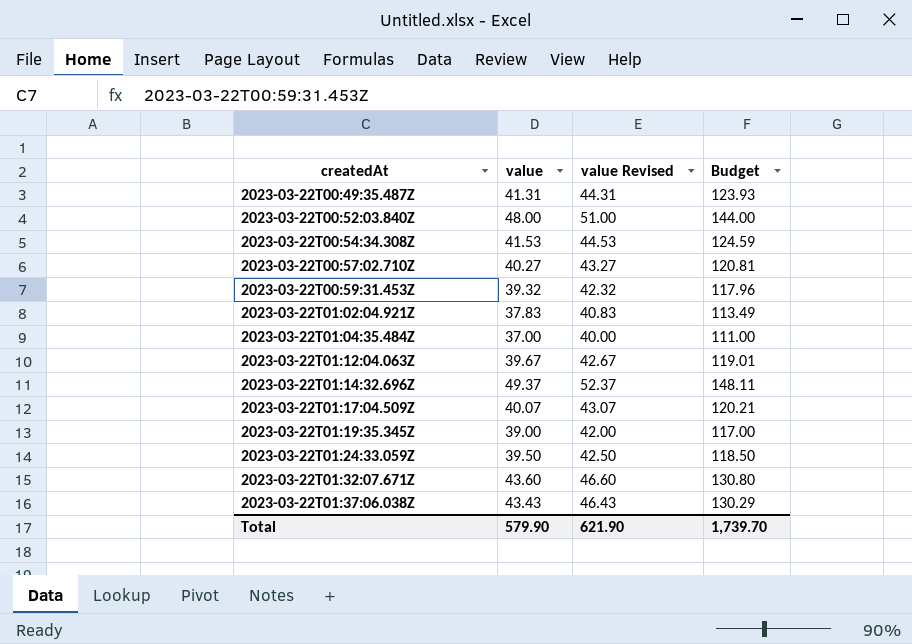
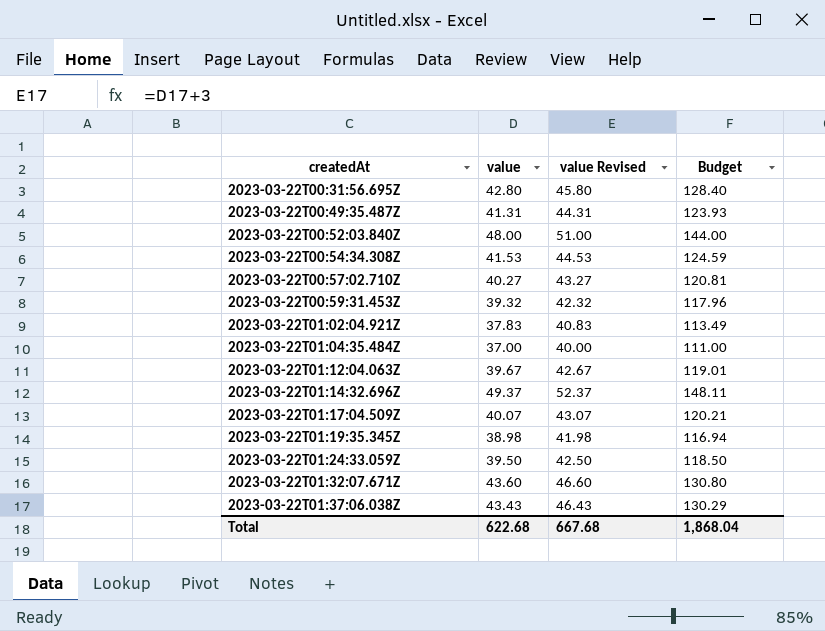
row 2023-03-22T00:31:56.695Z: none -> 42.80 | 45.80 | 128.40
2023-03-22T01:19:35.345Z | value: 39.00 -> 38.98
2023-03-22T01:19:35.345Z | value Revised: 42.00 -> 41.98
2023-03-22T01:19:35.345Z | Budget: 117.00 -> 116.94
Total | value: 579.90 -> 622.68
Total | value Revised: 621.90 -> 667.68
Total | Budget: 1,739.70 -> 1,868.04

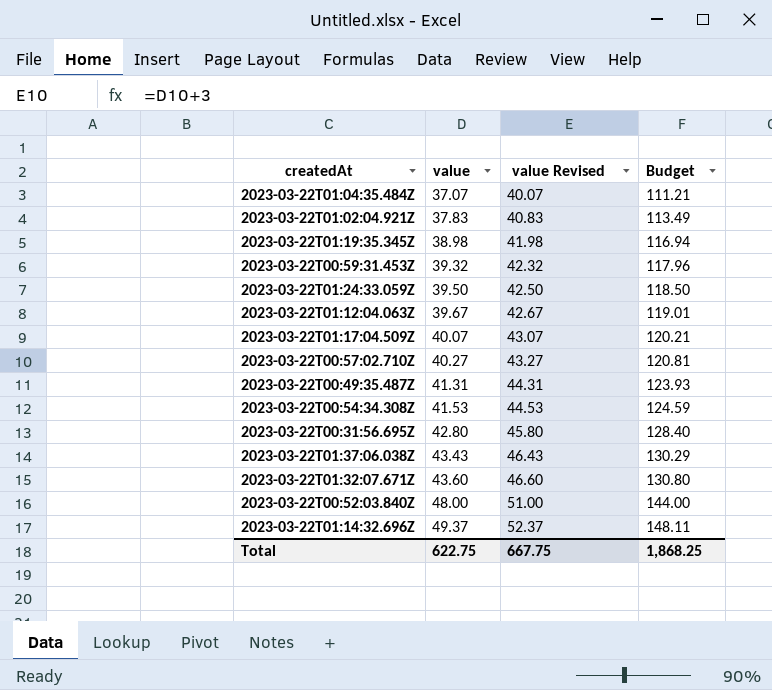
row order: createdAt ascending -> value ascending
2023-03-22T01:04:35.484Z | value: 37.00 -> 37.07
2023-03-22T01:04:35.484Z | value Revised: 40.00 -> 40.07
2023-03-22T01:04:35.484Z | Budget: 111.00 -> 111.21
Total | value: 622.68 -> 622.75
Total | value Revised: 667.68 -> 667.75
Total | Budget: 1,868.04 -> 1,868.25

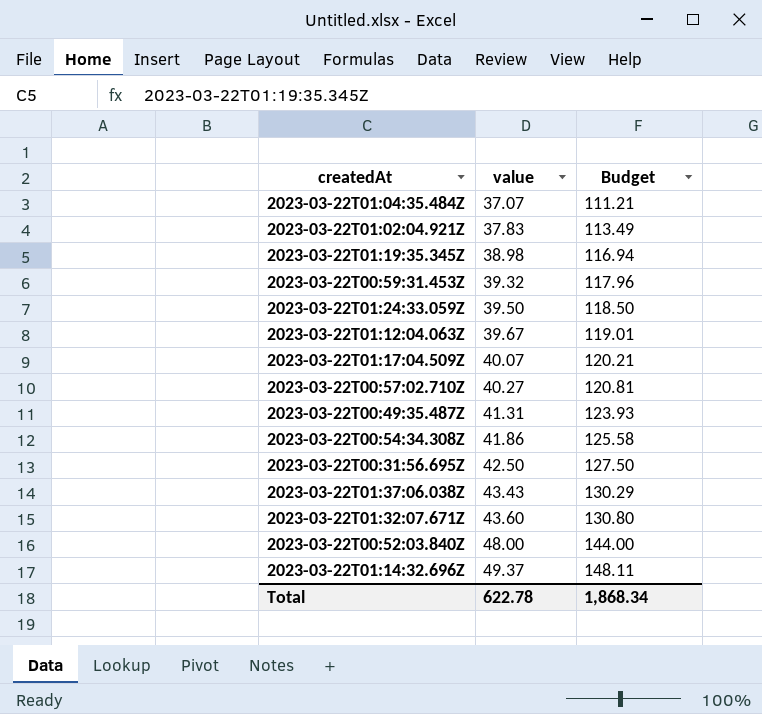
column value Revised | formula: [value] + 3 -> none
2023-03-22T00:54:34.308Z | value: 41.53 -> 41.86
2023-03-22T00:54:34.308Z | Budget: 124.59 -> 125.58
2023-03-22T00:31:56.695Z | value: 42.80 -> 42.50
2023-03-22T00:31:56.695Z | Budget: 128.40 -> 127.50
Total | value: 622.75 -> 622.78
Total | Budget: 1,868.25 -> 1,868.34

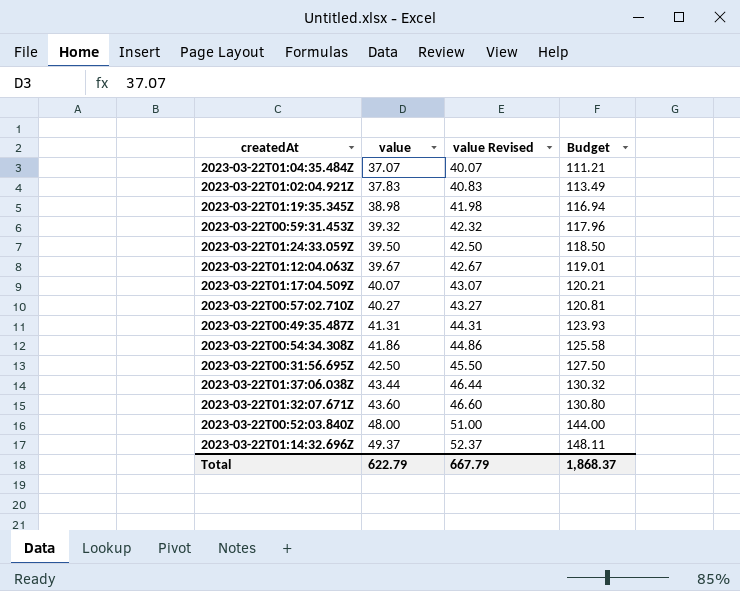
column value Revised | formula: none -> [value] + 3
2023-03-22T01:37:06.038Z | value: 43.43 -> 43.44
2023-03-22T01:37:06.038Z | Budget: 130.29 -> 130.32
Total | value: 622.78 -> 622.79
Total | Budget: 1,868.34 -> 1,868.37

